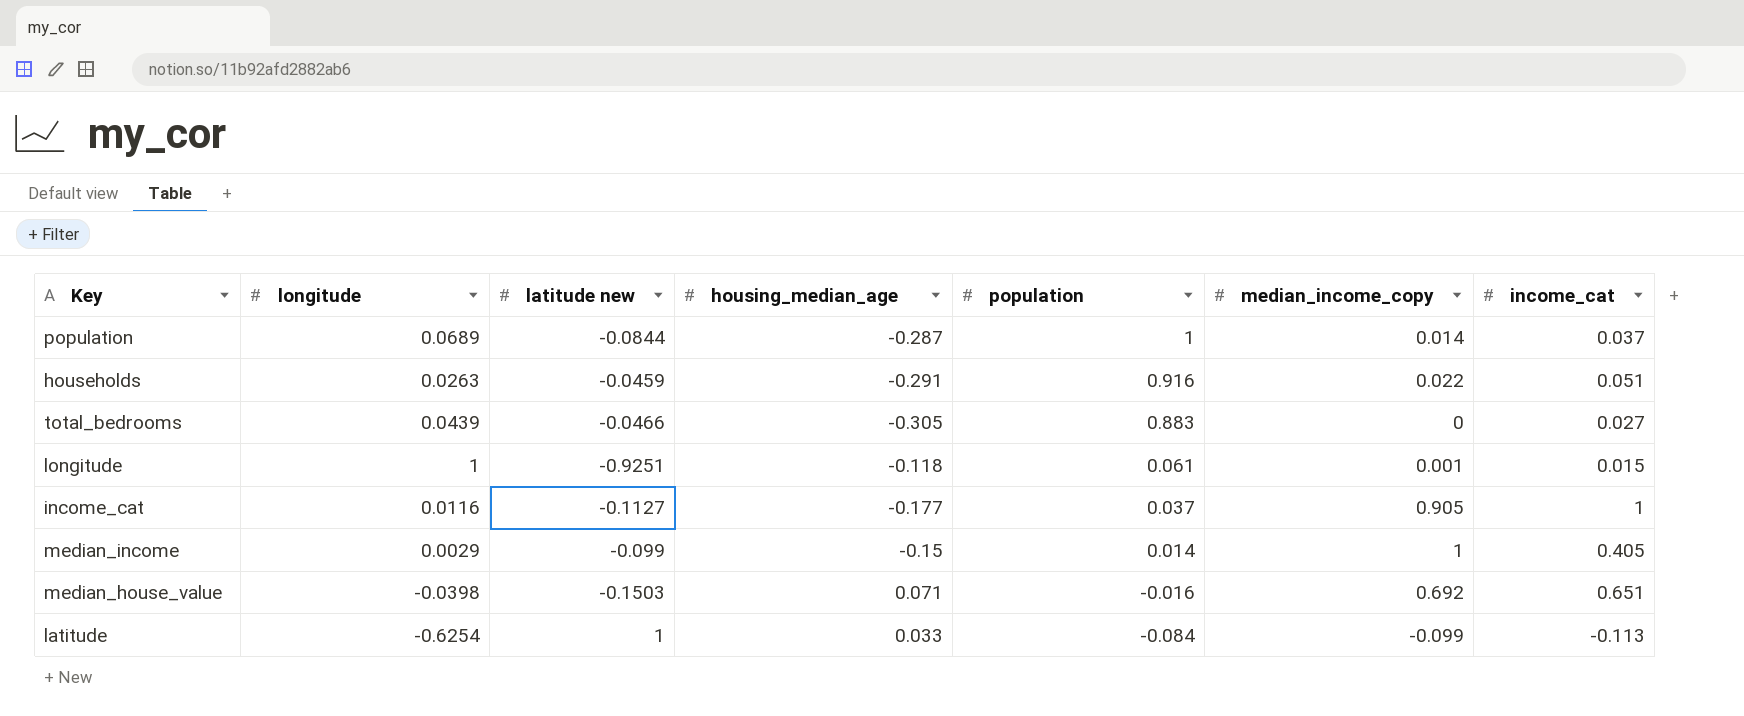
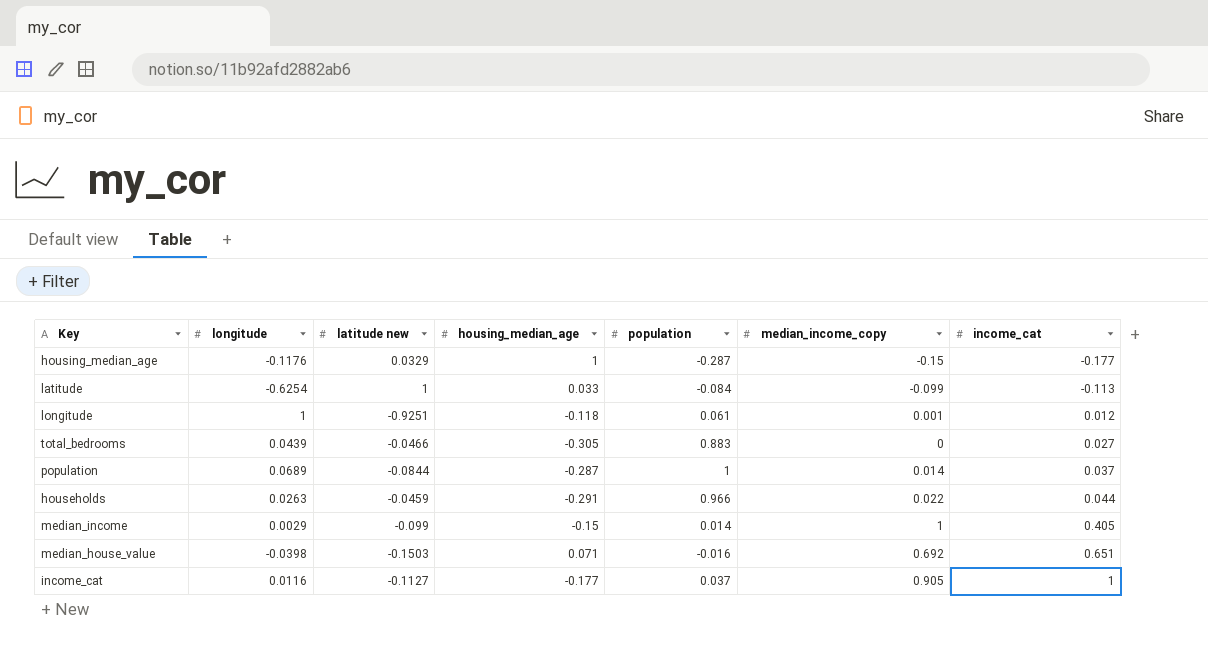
row order: population descending -> income_cat ascending
row housing_median_age: none -> -0.1176 | 0.0329 | 1 | -0.287 | -0.15 | -0.177
longitude | income_cat: 0.015 -> 0.012
households | population: 0.916 -> 0.966
households | income_cat: 0.051 -> 0.044

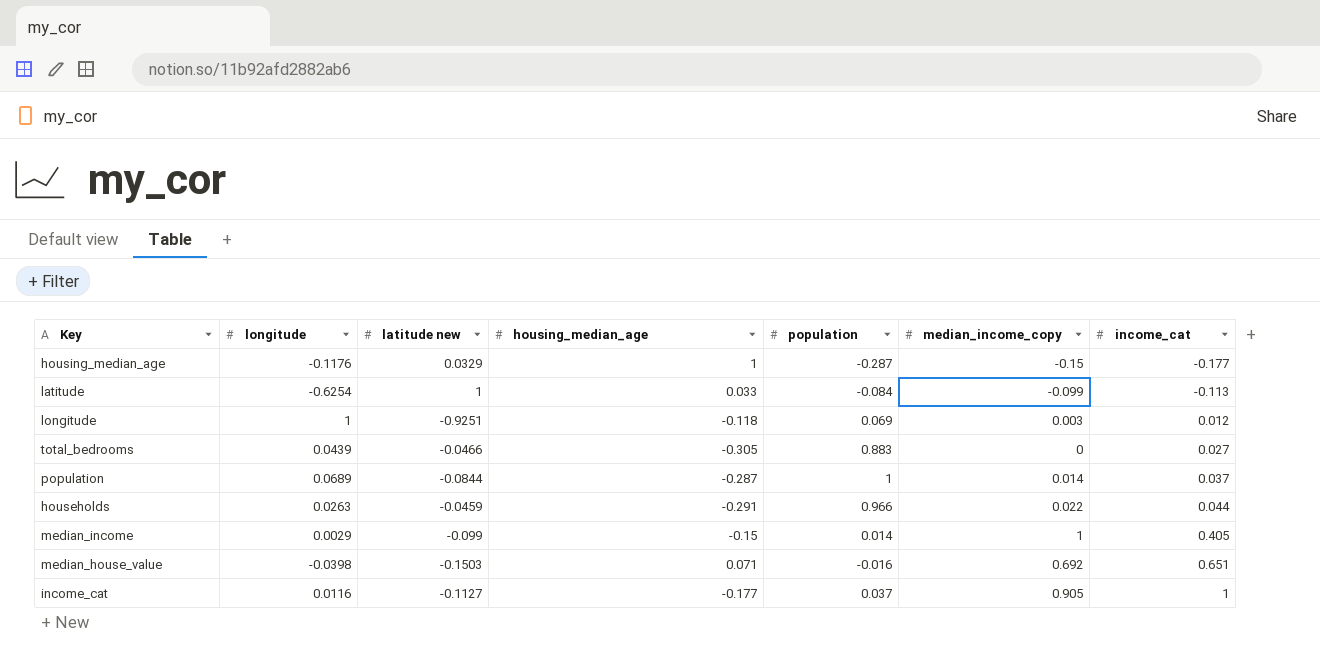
longitude | population: 0.061 -> 0.069
longitude | median_income_copy: 0.001 -> 0.003

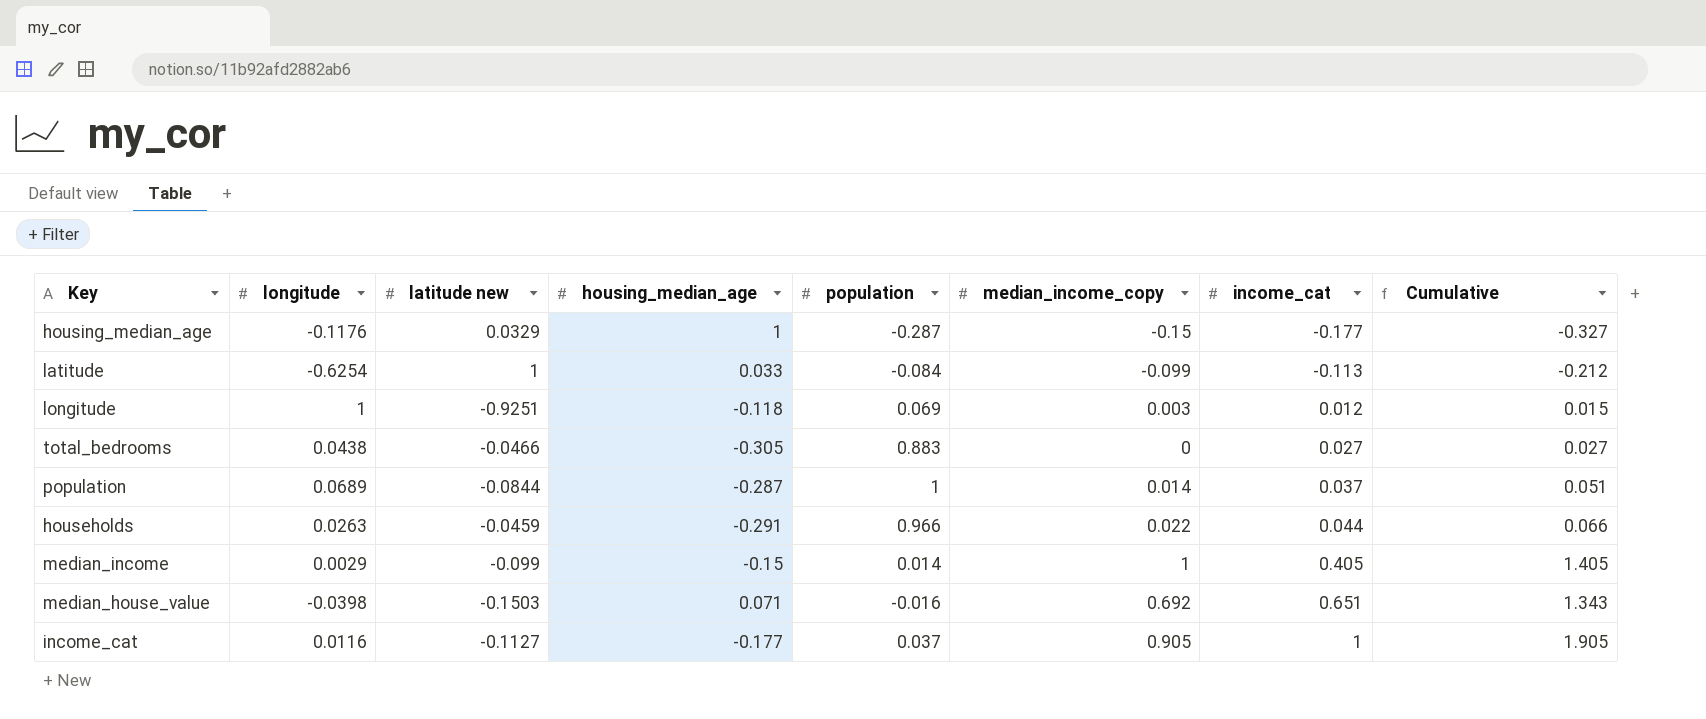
column Cumulative | formula: none -> [median_income_copy] + [income_cat]
total_bedrooms | longitude: 0.0439 -> 0.0438

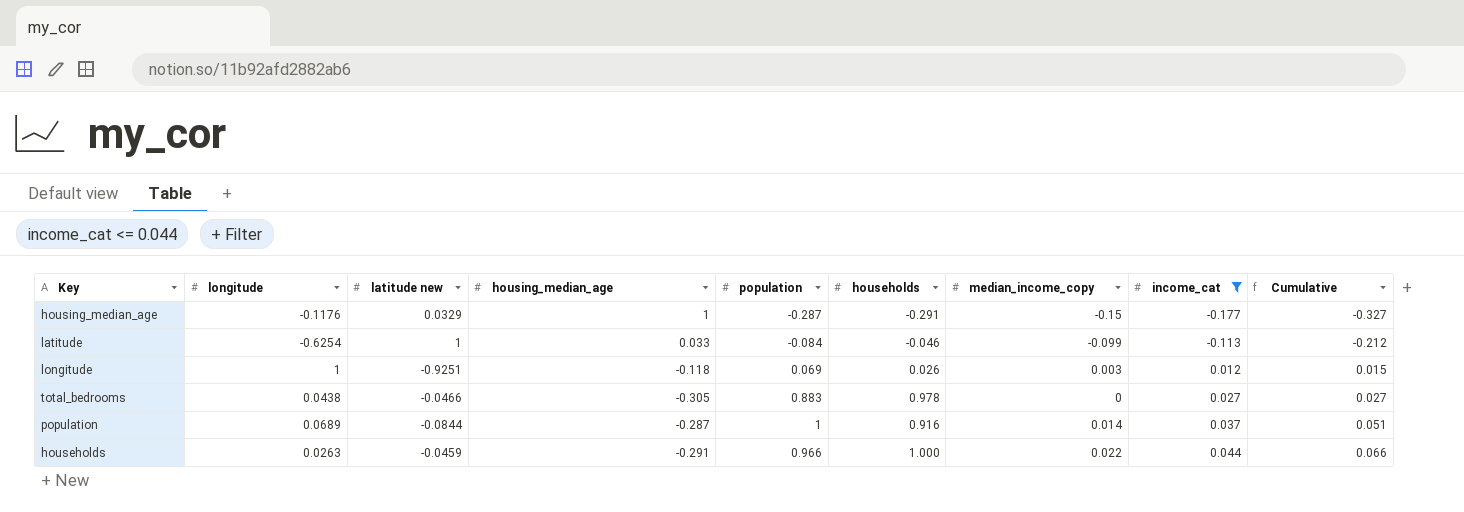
filter: none -> income_cat <= 0.044
column households | position: none -> 6

